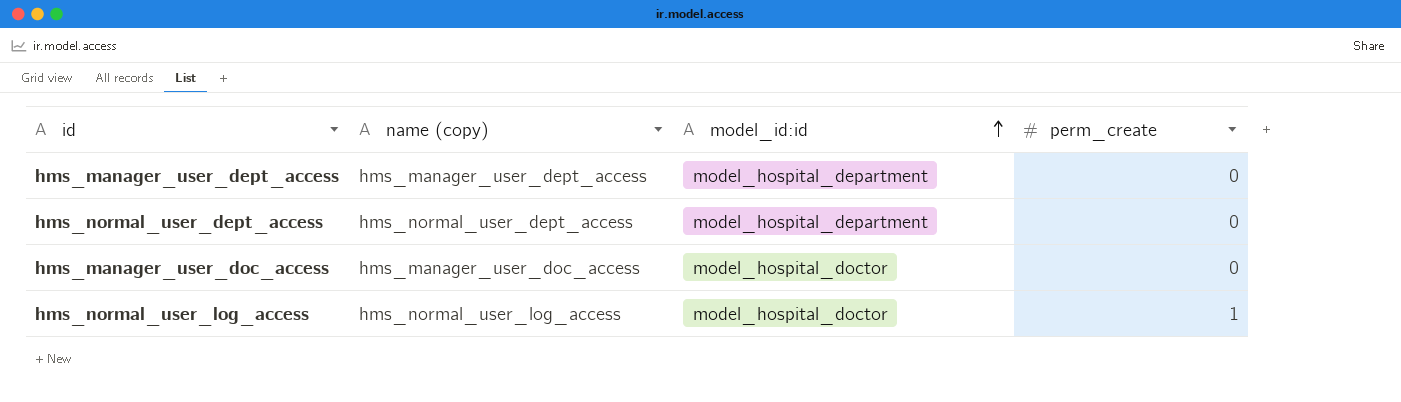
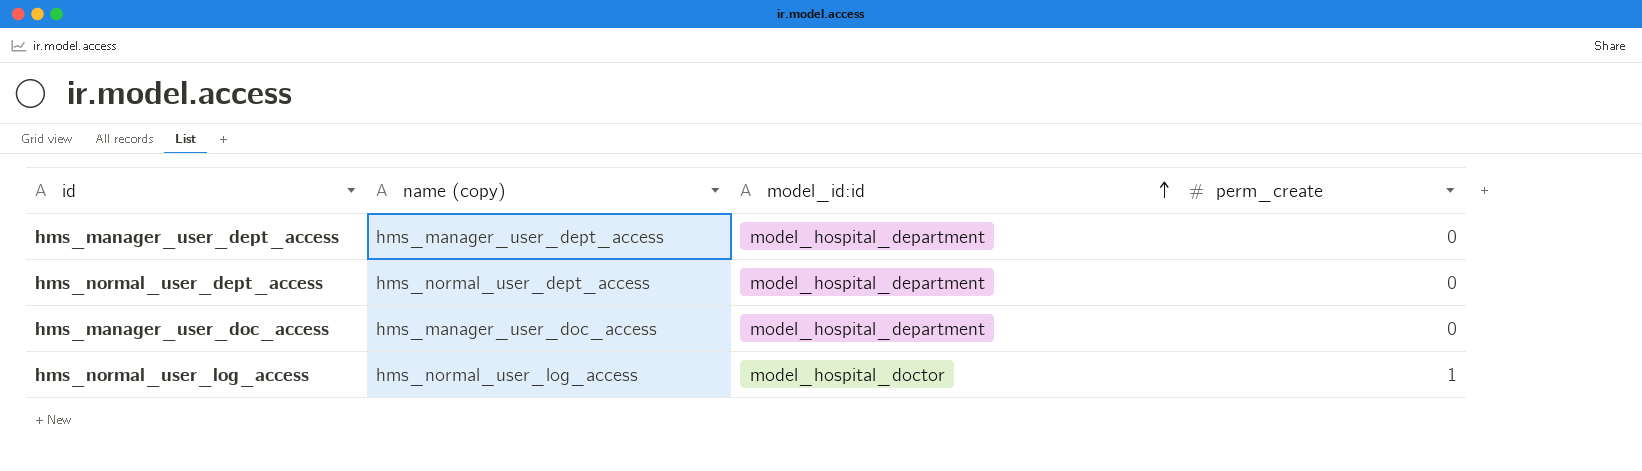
hms_manager_user_doc_access | model_id:id: model_hospital_doctor -> model_hospital_department

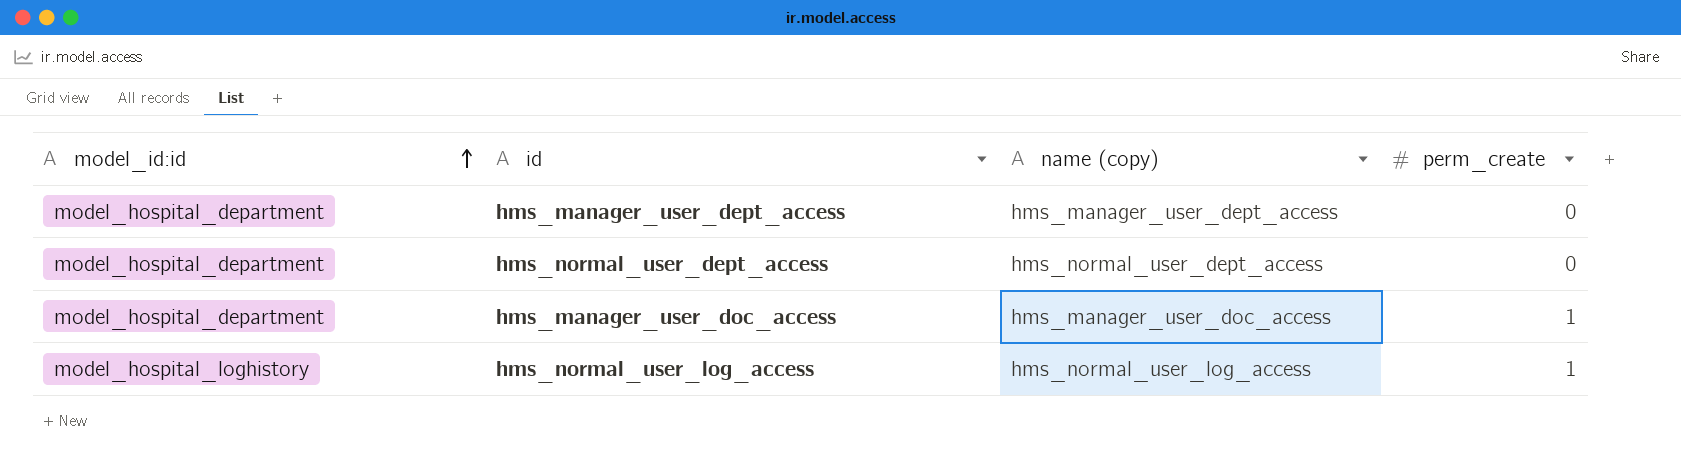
column model_id:id | position: 3 -> 1
hms_manager_user_doc_access | perm_create: 0 -> 1
hms_normal_user_log_access | model_id:id: model_hospital_doctor -> model_hospital_loghistory

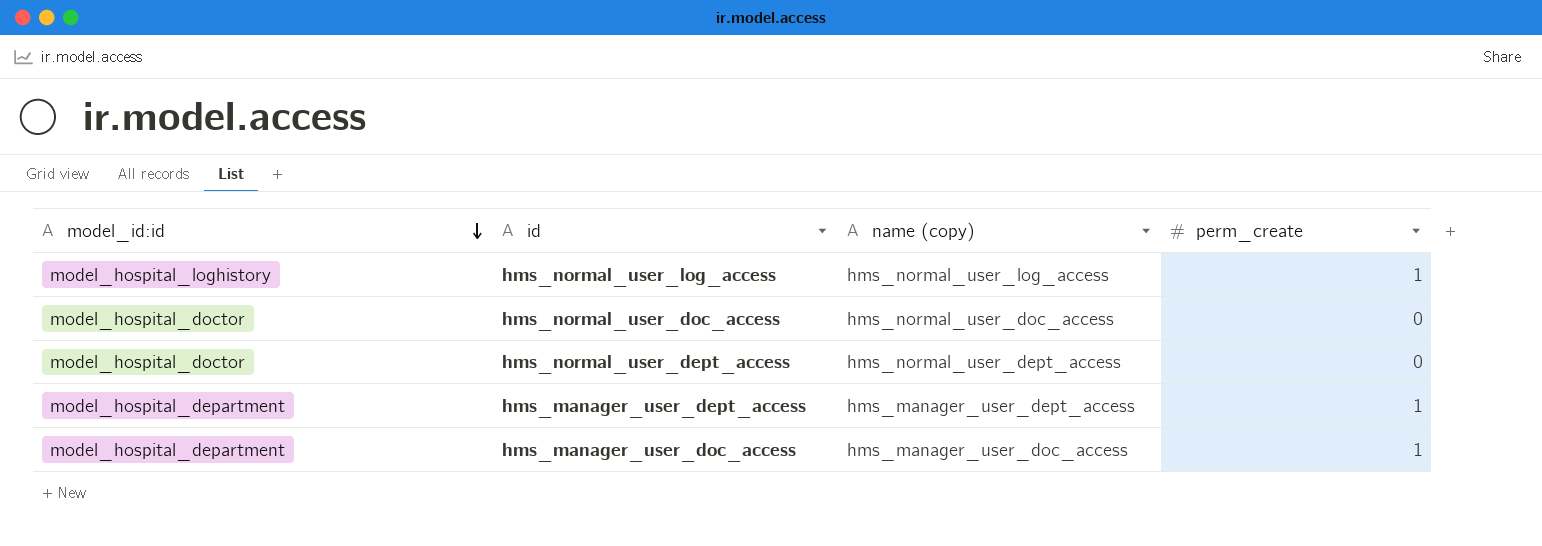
row order: model_id:id ascending -> model_id:id descending
row hms_normal_user_doc_access: none -> model_hospital_doctor | hms_normal_user_doc_access | 0
hms_normal_user_dept_access | model_id:id: model_hospital_department -> model_hospital_doctor
hms_manager_user_dept_access | perm_create: 0 -> 1

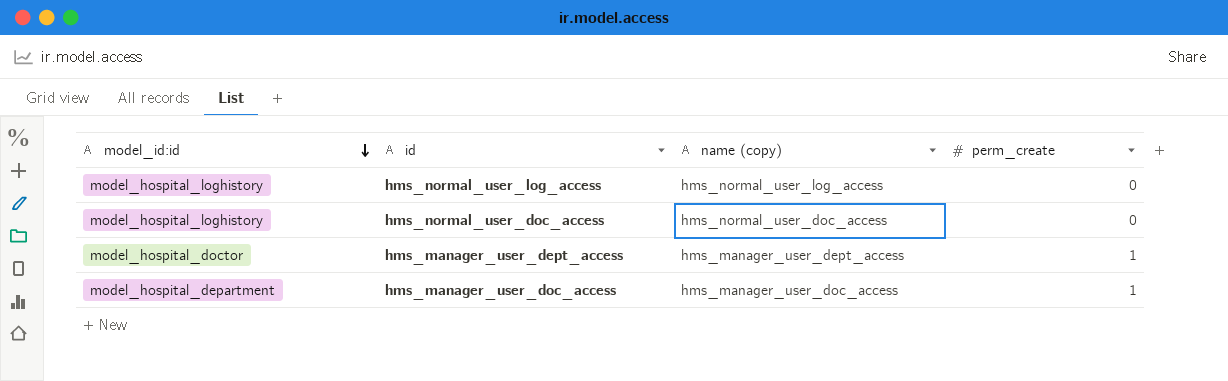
row hms_normal_user_dept_access: model_hospital_doctor | hms_normal_user_dept_access | 0 -> none
hms_normal_user_log_access | perm_create: 1 -> 0
hms_normal_user_doc_access | model_id:id: model_hospital_doctor -> model_hospital_loghistory
hms_manager_user_dept_access | model_id:id: model_hospital_department -> model_hospital_doctor

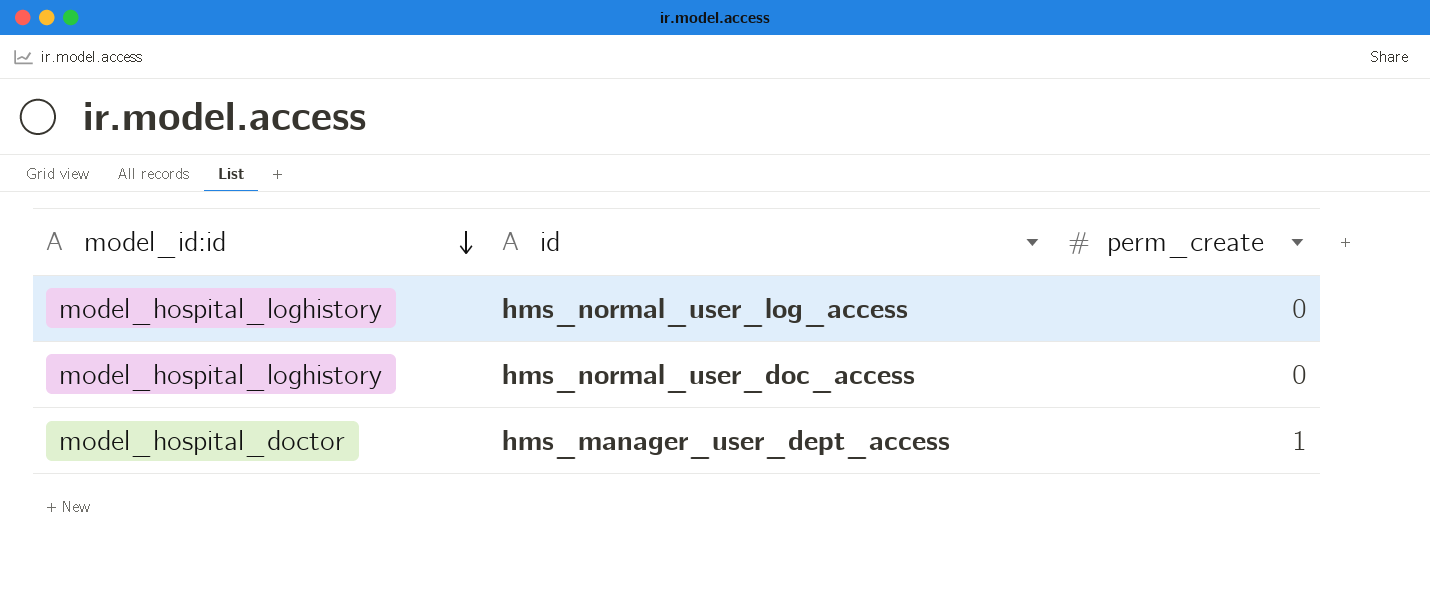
column name (copy) | position: 3 -> none
row hms_manager_user_doc_access: model_hospital_department | hms_manager_user_doc_access | 1 -> none

